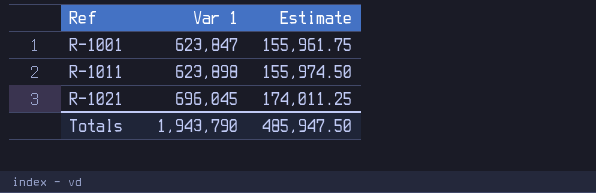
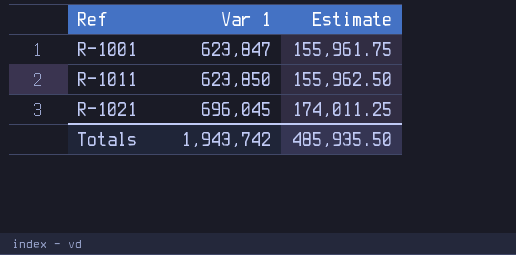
R-1011 | Var 1: 623,898 -> 623,850
R-1011 | Estimate: 155,974.50 -> 155,962.50
Totals | Var 1: 1,943,790 -> 1,943,742
Totals | Estimate: 485,947.50 -> 485,935.50

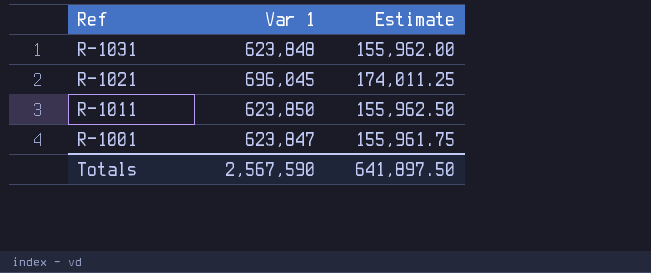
row order: Ref ascending -> Ref descending
row R-1031: none -> 623,848 | 155,962.00
Totals | Var 1: 1,943,742 -> 2,567,590
Totals | Estimate: 485,935.50 -> 641,897.50

